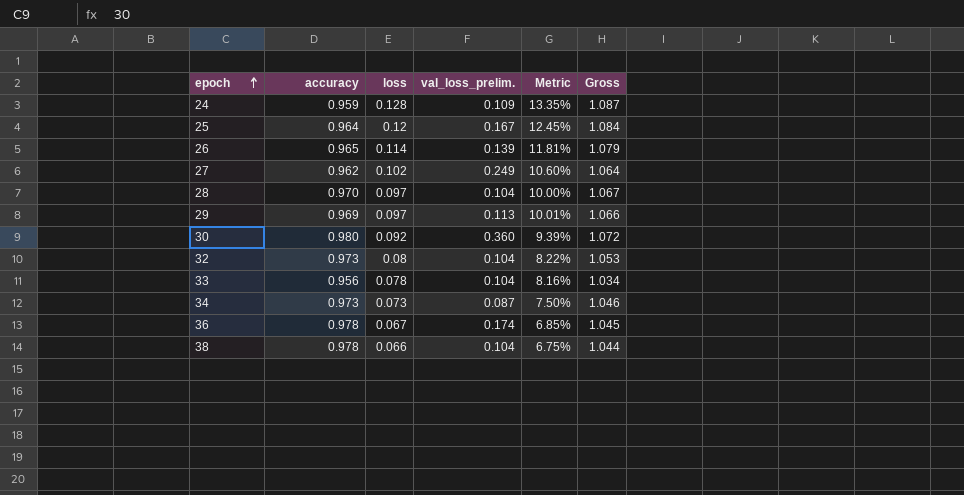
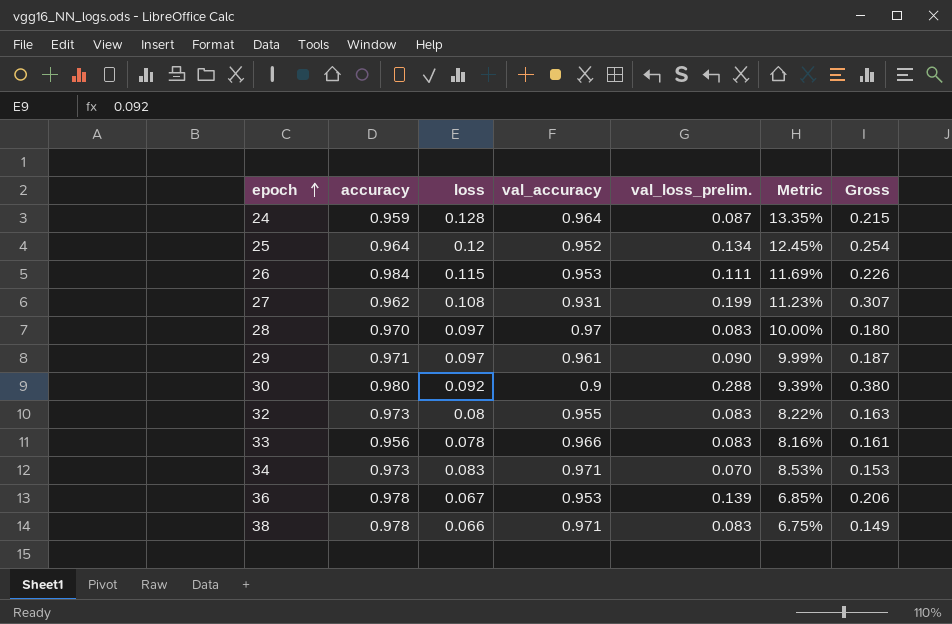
column val_accuracy | position: none -> 4
column Gross | formula: [accuracy] + [loss] -> [loss] + [val_loss_prelim.]
24 | val_loss_prelim.: 0.109 -> 0.087
25 | val_loss_prelim.: 0.167 -> 0.134
26 | accuracy: 0.965 -> 0.984
26 | loss: 0.114 -> 0.115
26 | val_loss_prelim.: 0.139 -> 0.111
26 | Metric: 11.81% -> 11.69%
27 | loss: 0.102 -> 0.108
27 | val_loss_prelim.: 0.249 -> 0.199
27 | Metric: 10.60% -> 11.23%
28 | val_loss_prelim.: 0.104 -> 0.083
29 | accuracy: 0.969 -> 0.971
29 | val_loss_prelim.: 0.113 -> 0.090
29 | Metric: 10.01% -> 9.99%
30 | val_loss_prelim.: 0.360 -> 0.288
32 | val_loss_prelim.: 0.104 -> 0.083
33 | val_loss_prelim.: 0.104 -> 0.083
34 | loss: 0.073 -> 0.083
34 | val_loss_prelim.: 0.087 -> 0.070
34 | Metric: 7.50% -> 8.53%
36 | val_loss_prelim.: 0.174 -> 0.139
38 | val_loss_prelim.: 0.104 -> 0.083

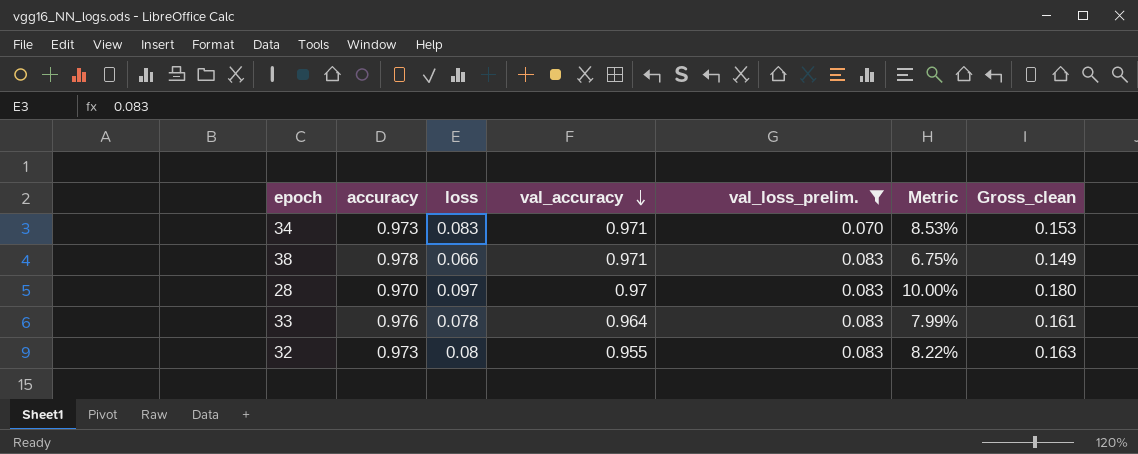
filter: none -> val_loss_prelim. <= 0.083
row order: epoch ascending -> val_accuracy descending
column name: Gross -> Gross_clean
33 | accuracy: 0.956 -> 0.976
33 | val_accuracy: 0.966 -> 0.964
33 | Metric: 8.16% -> 7.99%

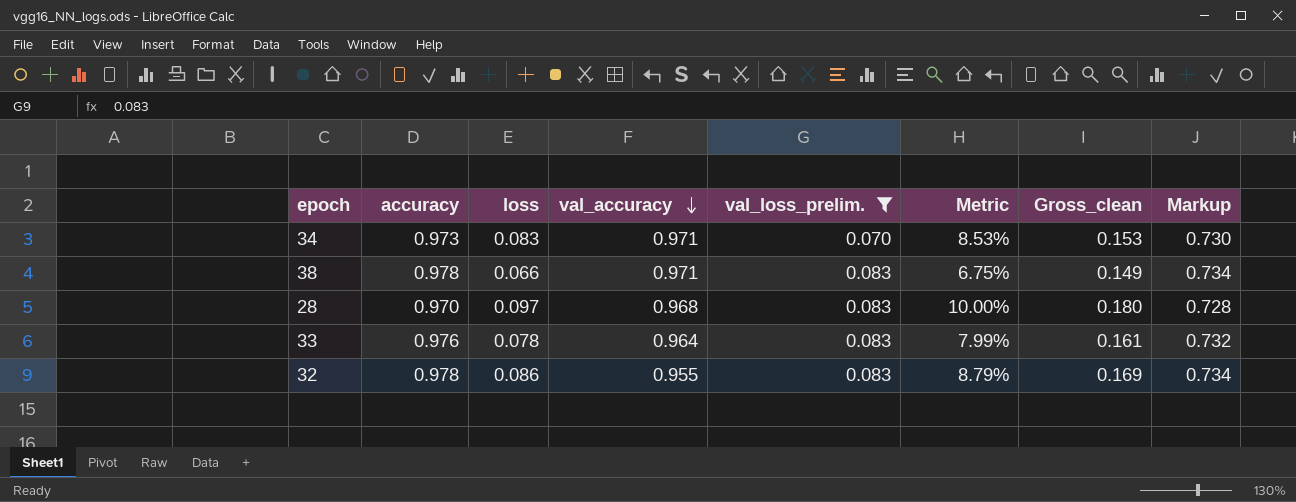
column Markup | formula: none -> [accuracy] * 0.75
28 | val_accuracy: 0.97 -> 0.968
32 | accuracy: 0.973 -> 0.978
32 | loss: 0.08 -> 0.086
32 | Metric: 8.22% -> 8.79%
32 | Gross_clean: 0.163 -> 0.169

